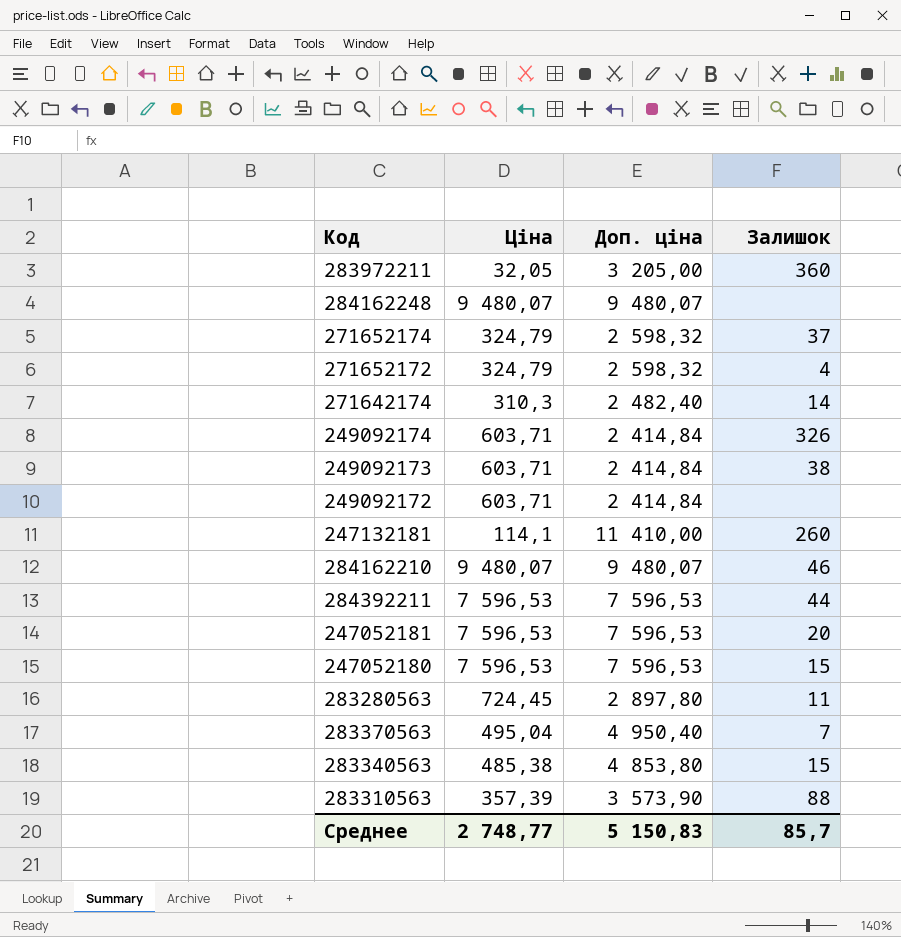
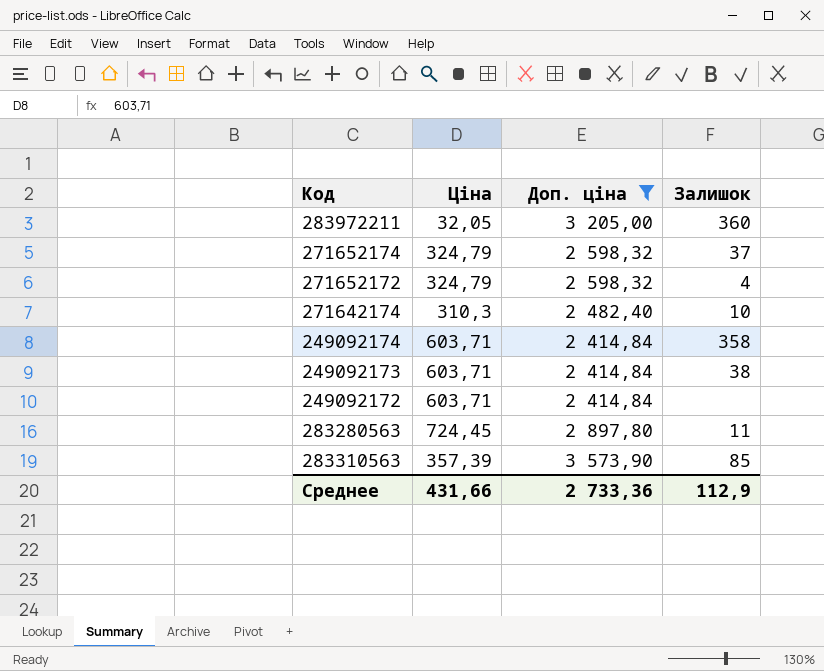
filter: none -> Доп. ціна <= 3 573,90
271642174 | Залишок: 14 -> 10
249092174 | Залишок: 326 -> 358
283310563 | Залишок: 88 -> 85
Среднее | Ціна: 2 748,77 -> 431,66
Среднее | Доп. ціна: 5 150,83 -> 2 733,36
Среднее | Залишок: 85,7 -> 112,9

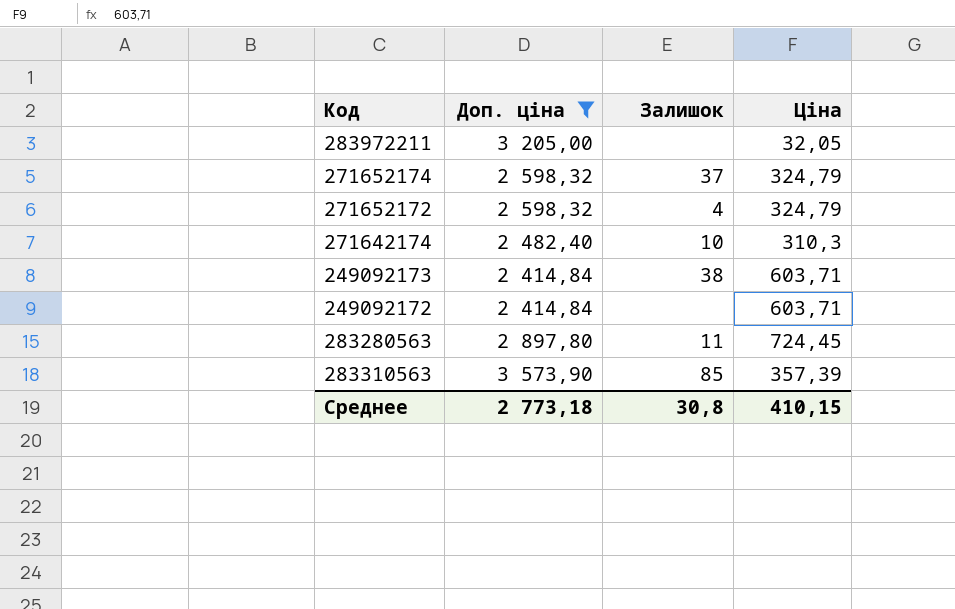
column Ціна | position: 2 -> 4
row 249092174: 603,71 | 2 414,84 | 358 -> none
283972211 | Залишок: 360 -> none
Среднее | Доп. ціна: 2 733,36 -> 2 773,18
Среднее | Залишок: 112,9 -> 30,8
Среднее | Ціна: 431,66 -> 410,15

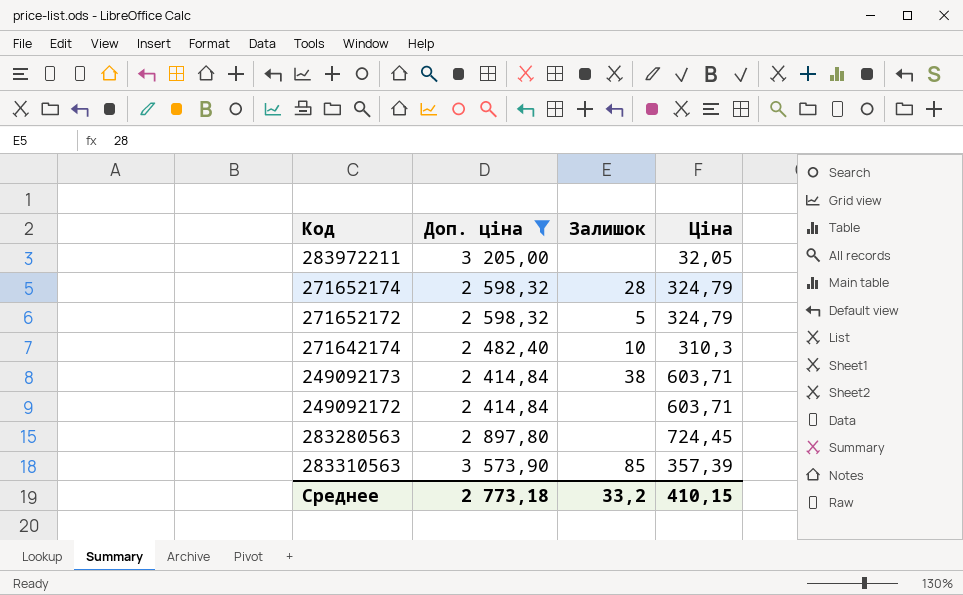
271652174 | Залишок: 37 -> 28
271652172 | Залишок: 4 -> 5
283280563 | Залишок: 11 -> none
Среднее | Залишок: 30,8 -> 33,2

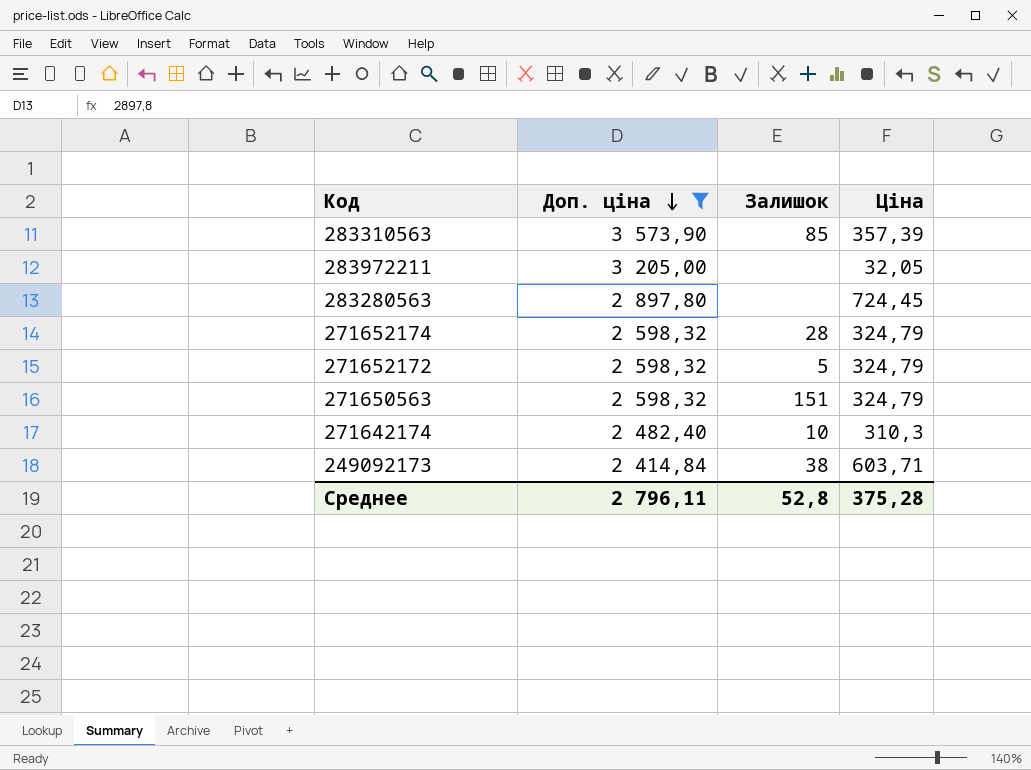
row order: none -> Доп. ціна descending
row 249092172: 2 414,84 | none | 603,71 -> none
row 271650563: none -> 2 598,32 | 151 | 324,79
Среднее | Доп. ціна: 2 773,18 -> 2 796,11
Среднее | Залишок: 33,2 -> 52,8
Среднее | Ціна: 410,15 -> 375,28

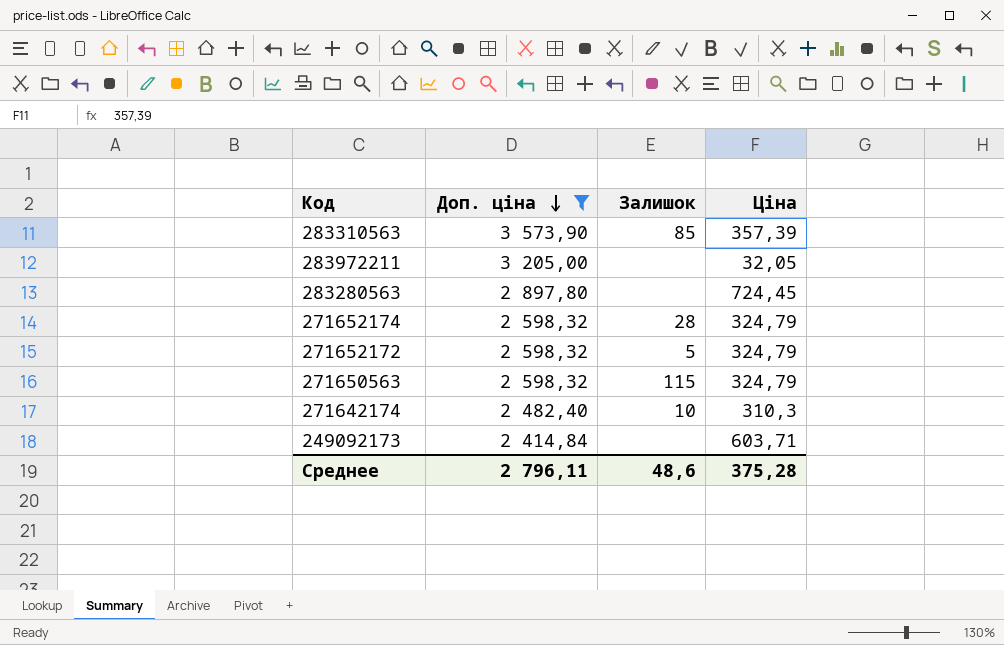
271650563 | Залишок: 151 -> 115
249092173 | Залишок: 38 -> none
Среднее | Залишок: 52,8 -> 48,6

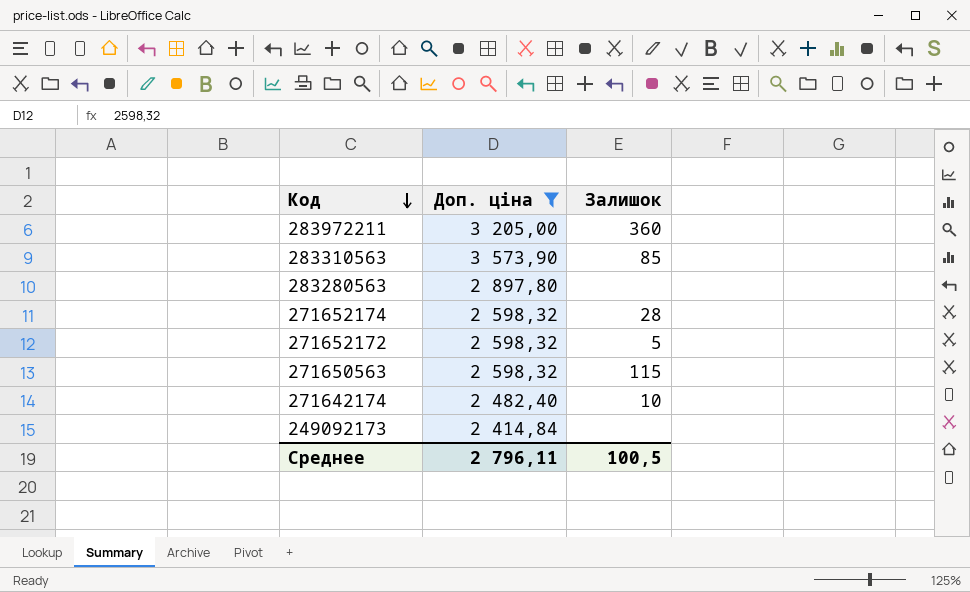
row order: Доп. ціна descending -> Код descending
column Ціна | position: 4 -> none
283972211 | Залишок: none -> 360
Среднее | Залишок: 48,6 -> 100,5

